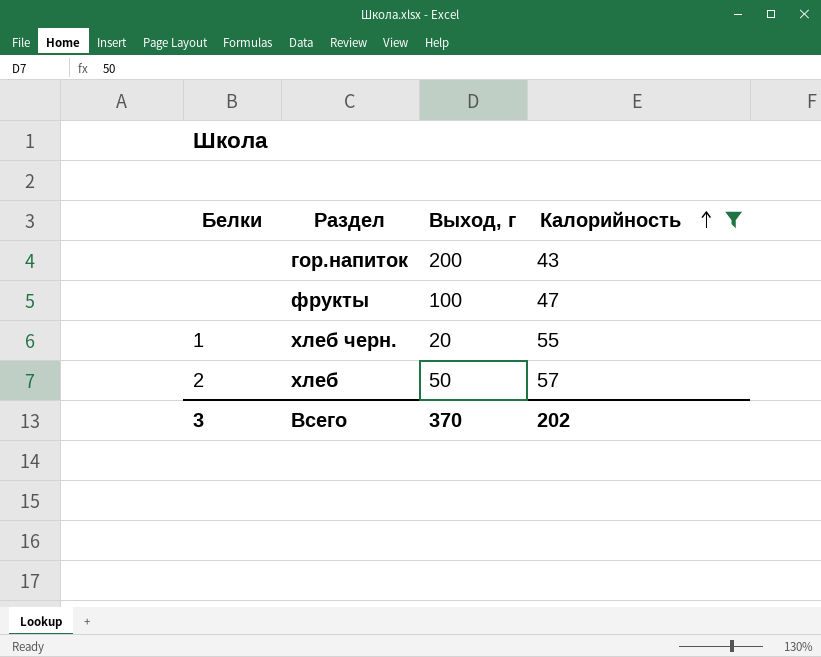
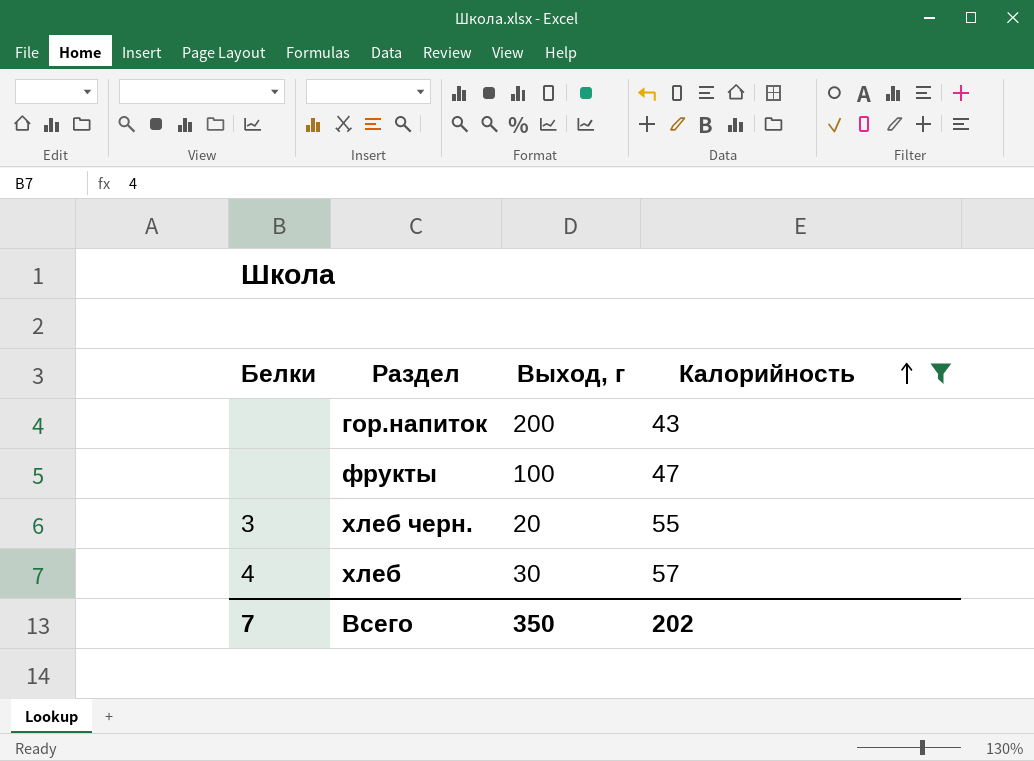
хлеб черн. | Белки: 1 -> 3
хлеб | Белки: 2 -> 4
хлеб | Выход, г: 50 -> 30
Всего | Белки: 3 -> 7
Всего | Выход, г: 370 -> 350

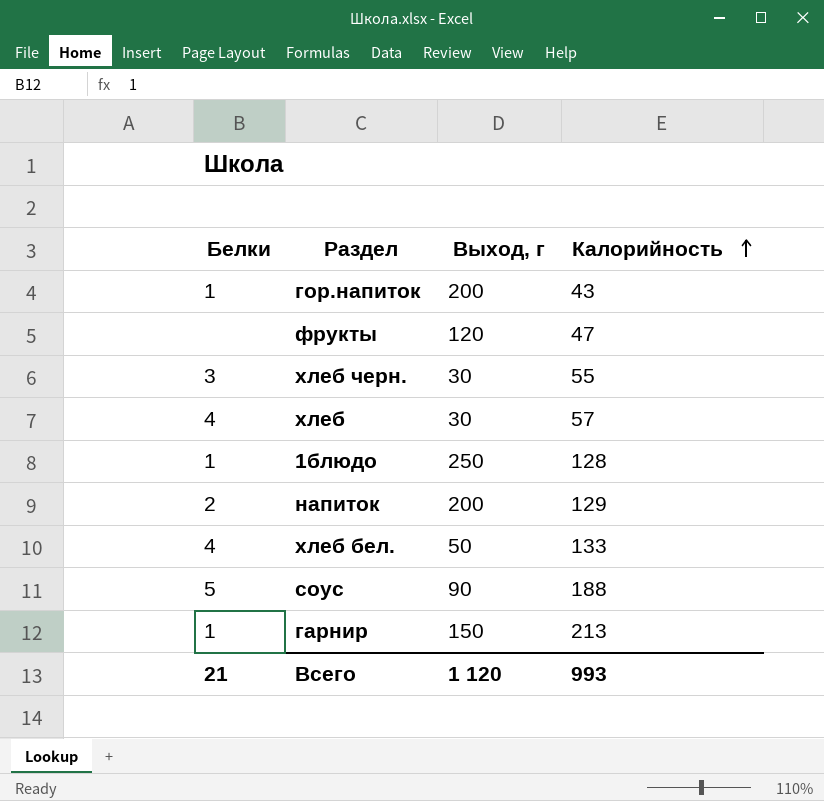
filter: Калорийность <= 57 -> none
гор.напиток | Белки: none -> 1
фрукты | Выход, г: 100 -> 120
хлеб черн. | Выход, г: 20 -> 30
Всего | Белки: 7 -> 21
Всего | Выход, г: 350 -> 1 120
Всего | Калорийность: 202 -> 993

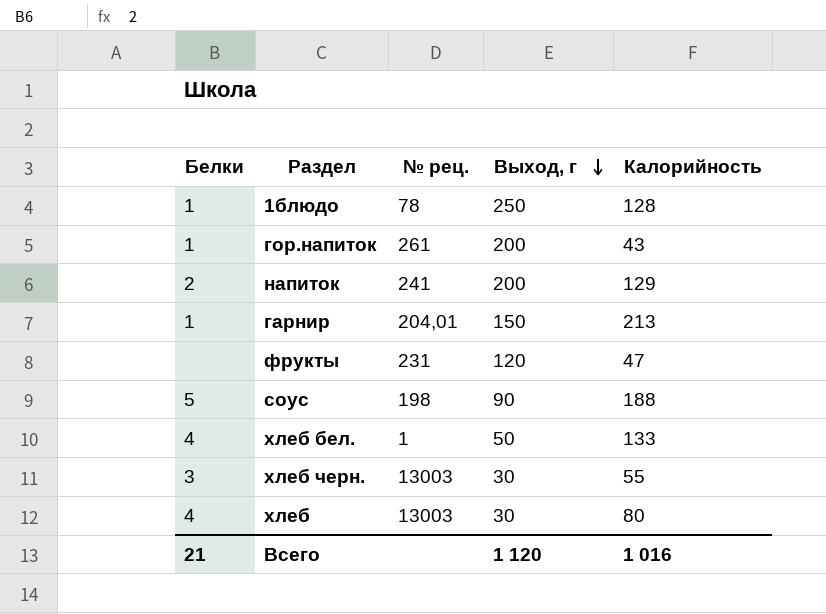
row order: Калорийность ascending -> Выход, г descending
column № рец. | position: none -> 3
хлеб | Калорийность: 57 -> 80
Всего | Калорийность: 993 -> 1 016

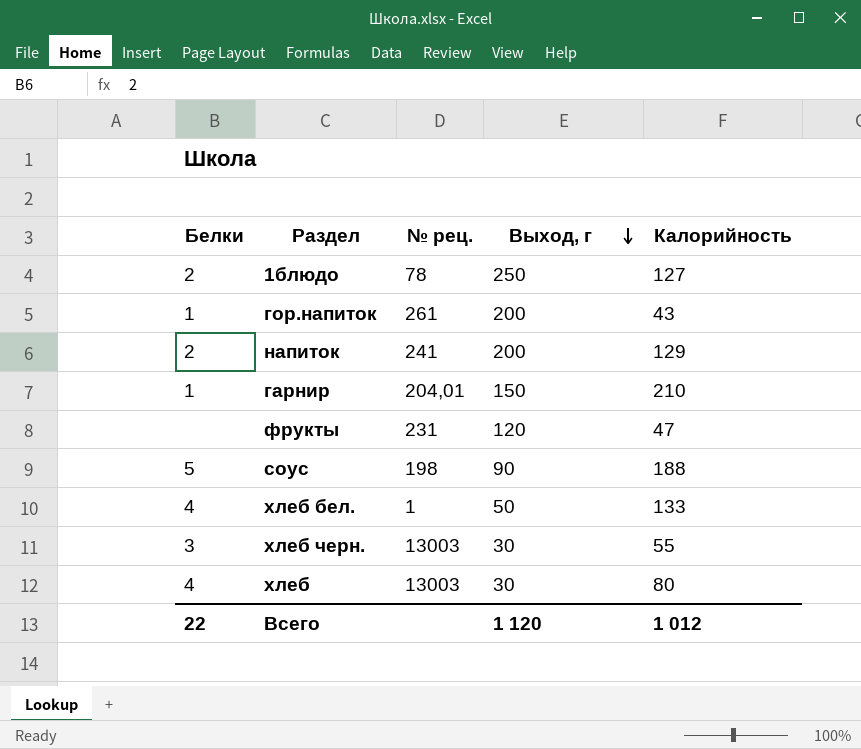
1блюдо | Белки: 1 -> 2
1блюдо | Калорийность: 128 -> 127
гарнир | Калорийность: 213 -> 210
Всего | Белки: 21 -> 22
Всего | Калорийность: 1 016 -> 1 012

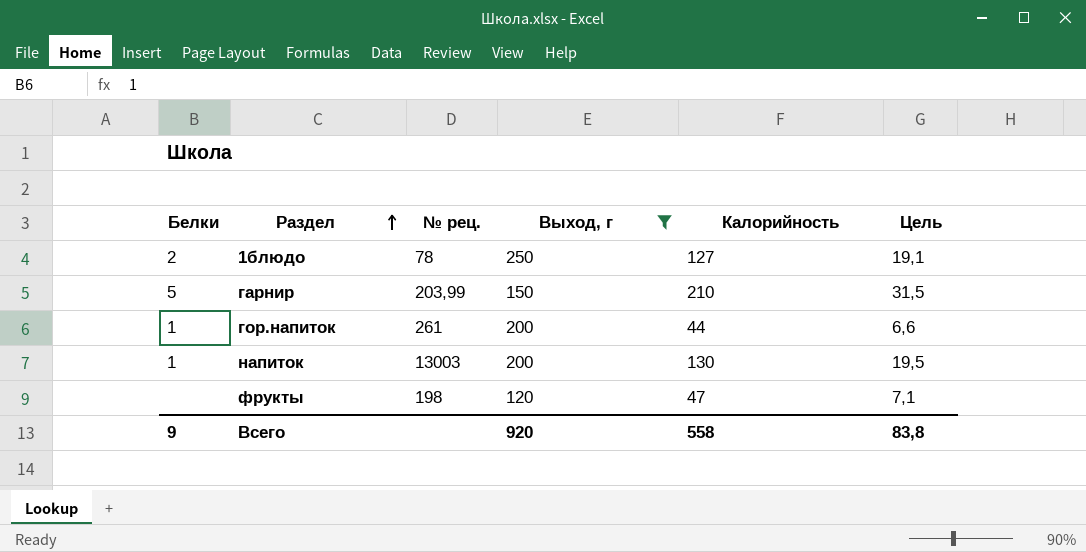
filter: none -> Выход, г >= 120
row order: Выход, г descending -> Раздел ascending
column Цель | formula: none -> [Калорийность] * 0,15
гарнир | Белки: 1 -> 5
гарнир | № рец.: 204,01 -> 203,99
гор.напиток | Калорийность: 43 -> 44
напиток | Белки: 2 -> 1
напиток | № рец.: 241 -> 13003
напиток | Калорийность: 129 -> 130
фрукты | № рец.: 231 -> 198
Всего | Белки: 22 -> 9
Всего | Выход, г: 1 120 -> 920
Всего | Калорийность: 1 012 -> 558

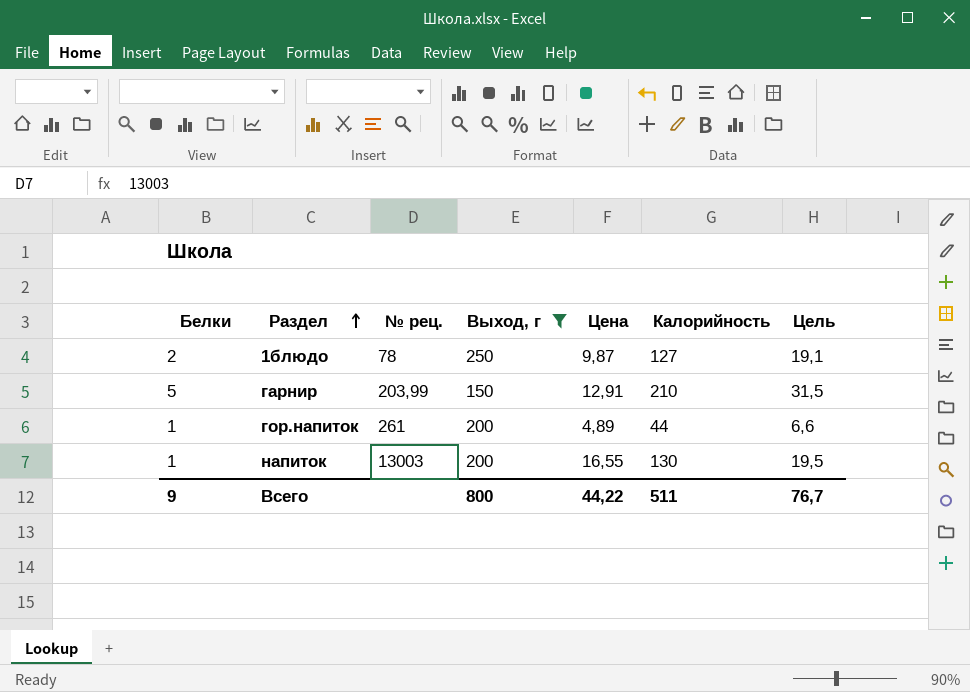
column Цена | position: none -> 5
row фрукты: none | 198 | 120 | 47 | 7,1 -> none
Всего | Выход, г: 920 -> 800
Всего | Калорийность: 558 -> 511
Всего | Цель: 83,8 -> 76,7

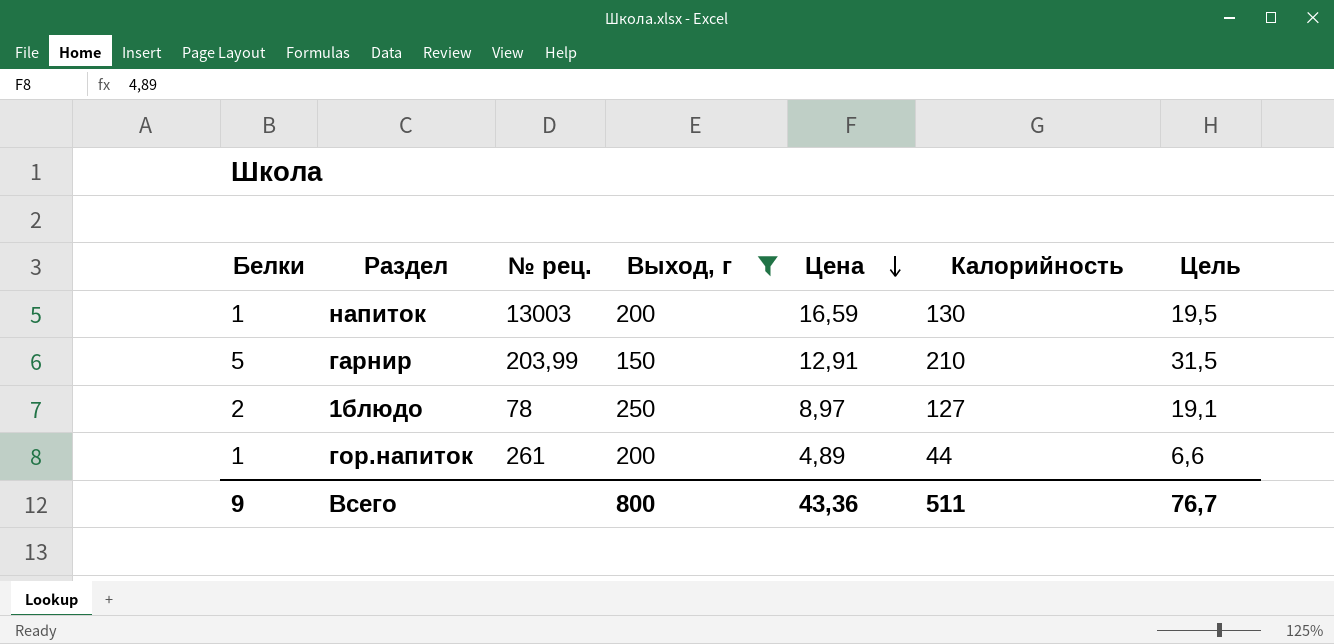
row order: Раздел ascending -> Цена descending
напиток | Цена: 16,55 -> 16,59
1блюдо | Цена: 9,87 -> 8,97
Всего | Цена: 44,22 -> 43,36

